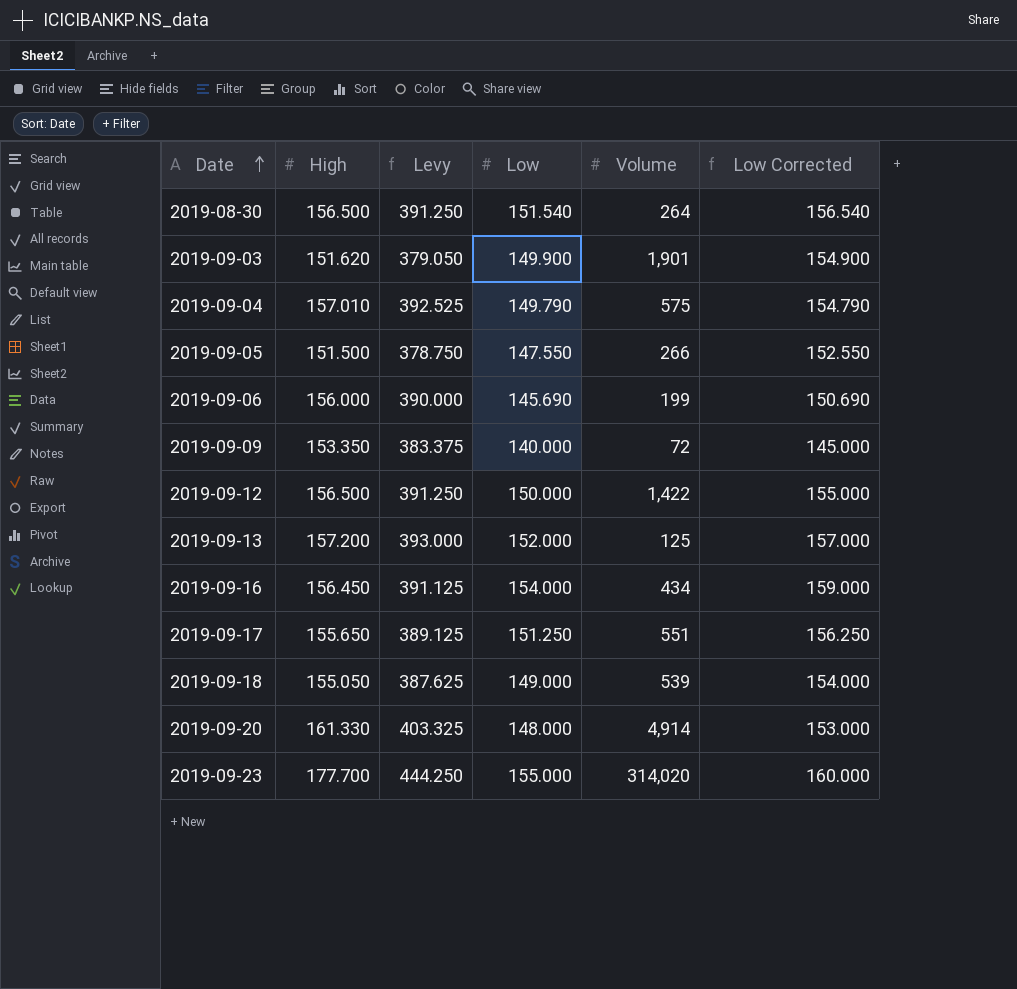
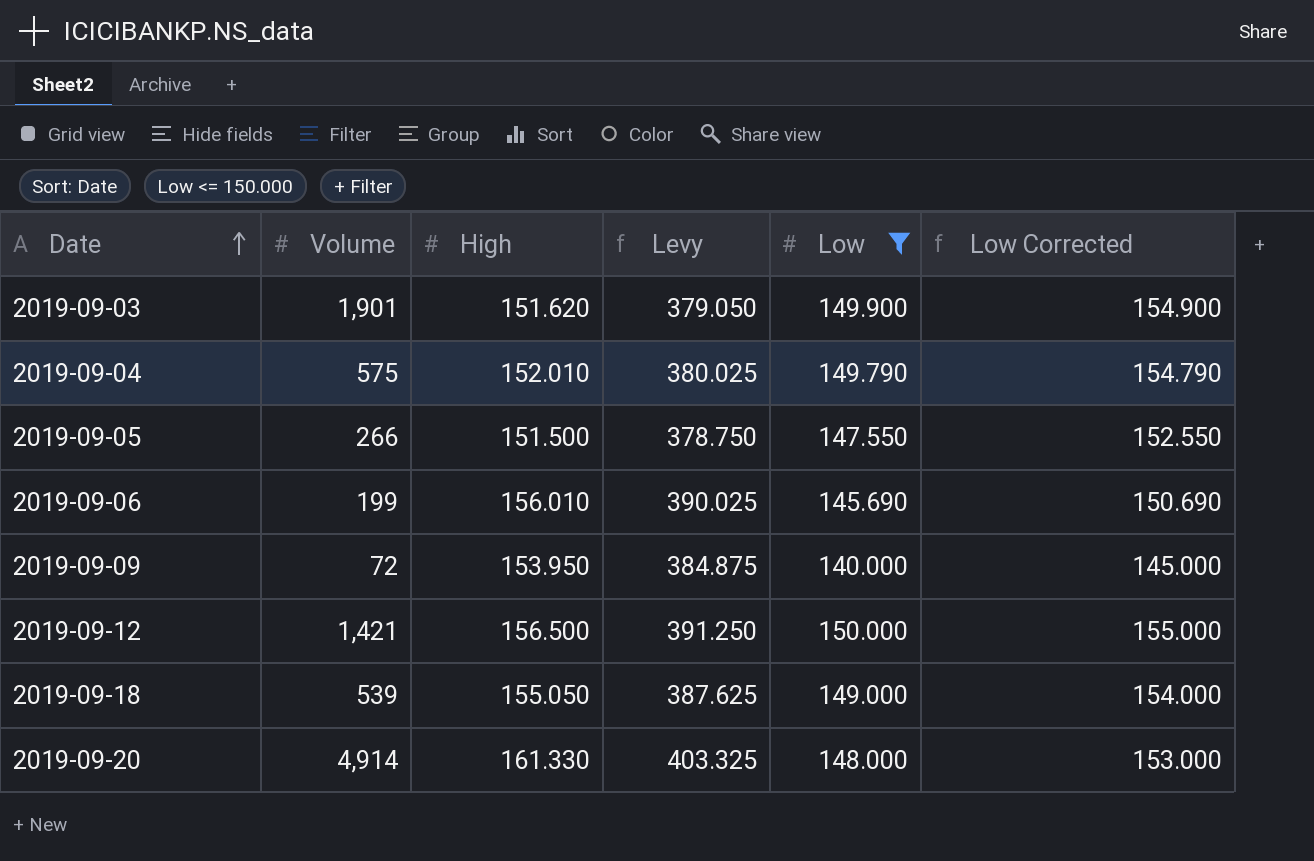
filter: none -> Low <= 150.000
column Volume | position: 5 -> 2
2019-09-04 | High: 157.010 -> 152.010
2019-09-04 | Levy: 392.525 -> 380.025
2019-09-06 | High: 156.000 -> 156.010
2019-09-06 | Levy: 390.000 -> 390.025
2019-09-09 | High: 153.350 -> 153.950
2019-09-09 | Levy: 383.375 -> 384.875
2019-09-12 | Volume: 1,422 -> 1,421

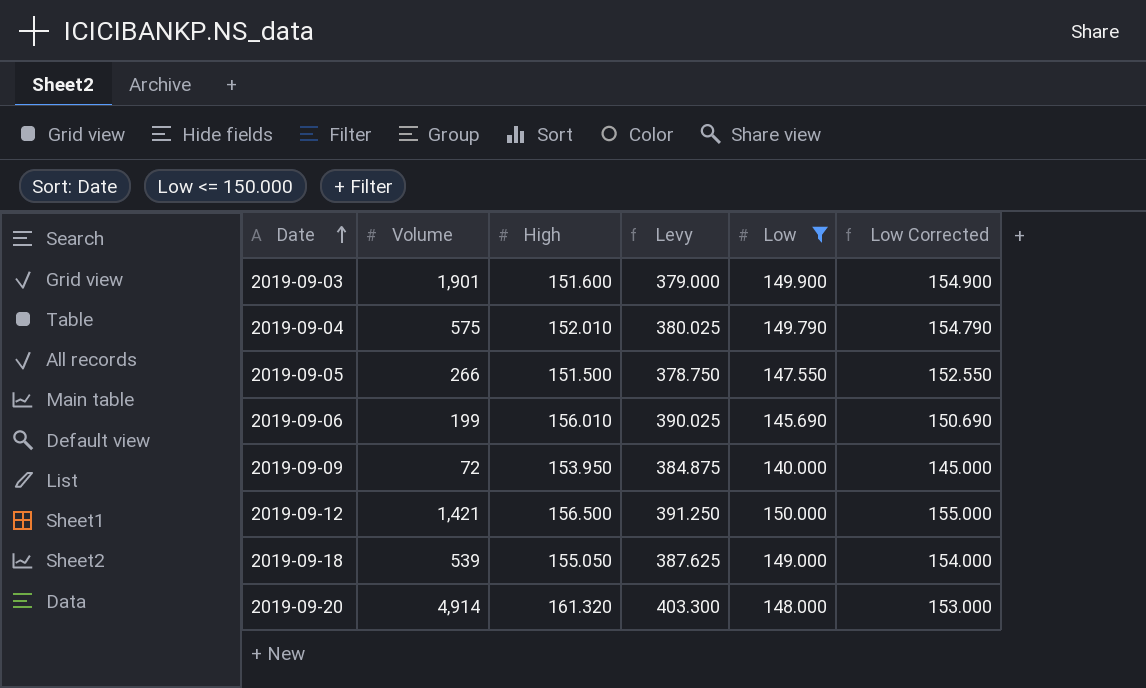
2019-09-03 | High: 151.620 -> 151.600
2019-09-03 | Levy: 379.050 -> 379.000
2019-09-20 | High: 161.330 -> 161.320
2019-09-20 | Levy: 403.325 -> 403.300

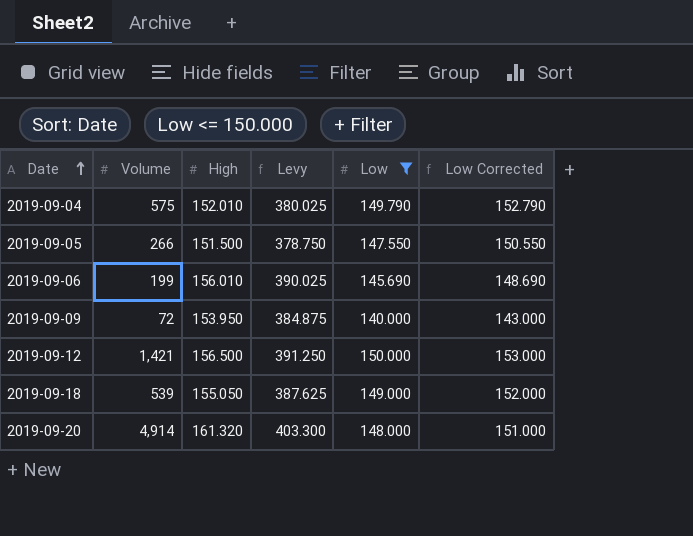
column Low Corrected | formula: [Low] + 5 -> [Low] + 3
row 2019-09-03: 1,901 | 151.600 | 379.000 | 149.900 | 154.900 -> none

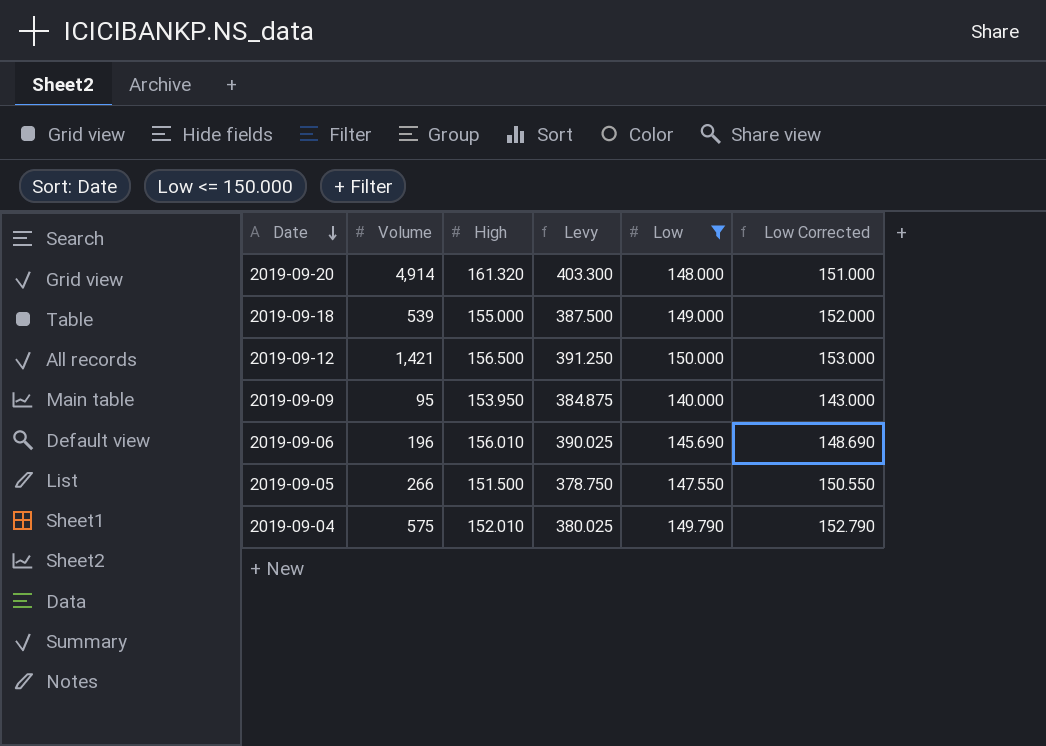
row order: Date ascending -> Date descending
2019-09-18 | High: 155.050 -> 155.000
2019-09-18 | Levy: 387.625 -> 387.500
2019-09-09 | Volume: 72 -> 95
2019-09-06 | Volume: 199 -> 196

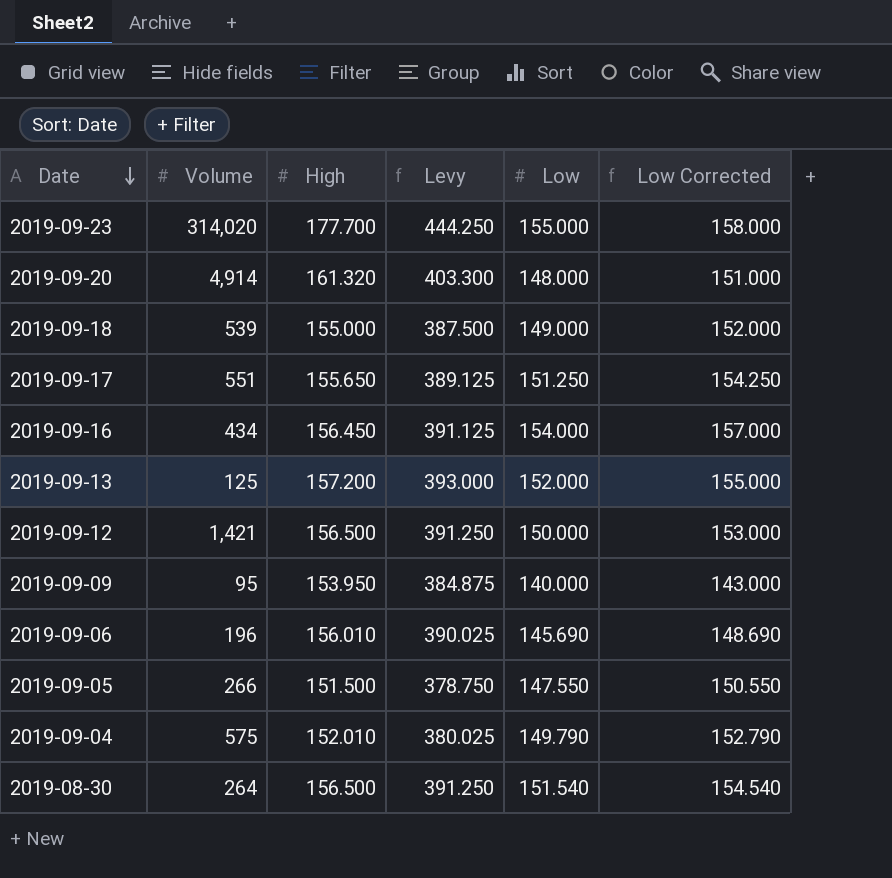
filter: Low <= 150.000 -> none

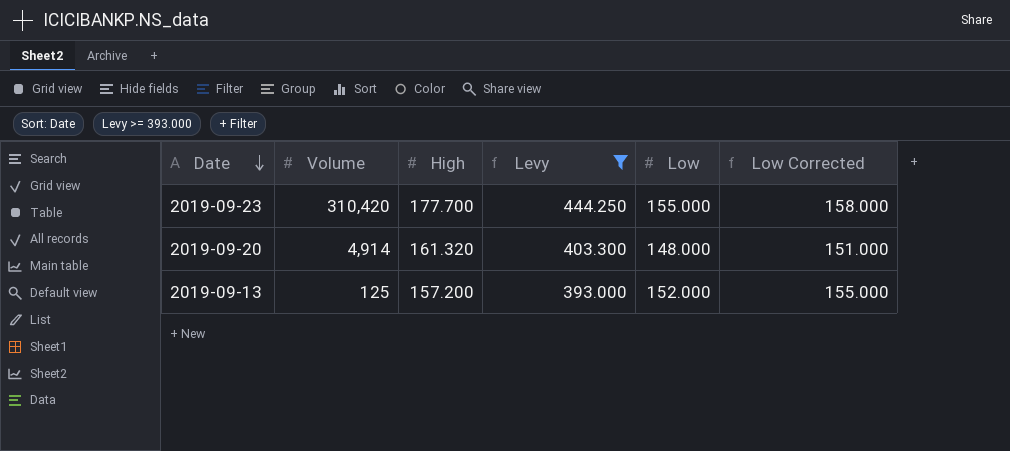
filter: none -> Levy >= 393.000
2019-09-23 | Volume: 314,020 -> 310,420

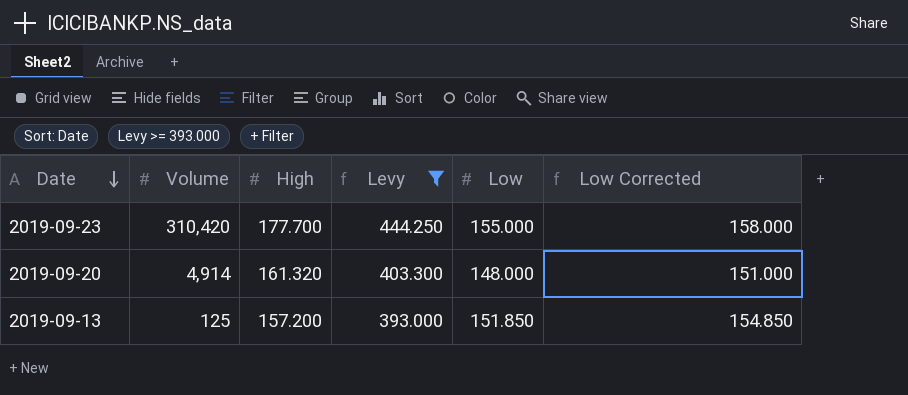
2019-09-13 | Low: 152.000 -> 151.850
2019-09-13 | Low Corrected: 155.000 -> 154.850

